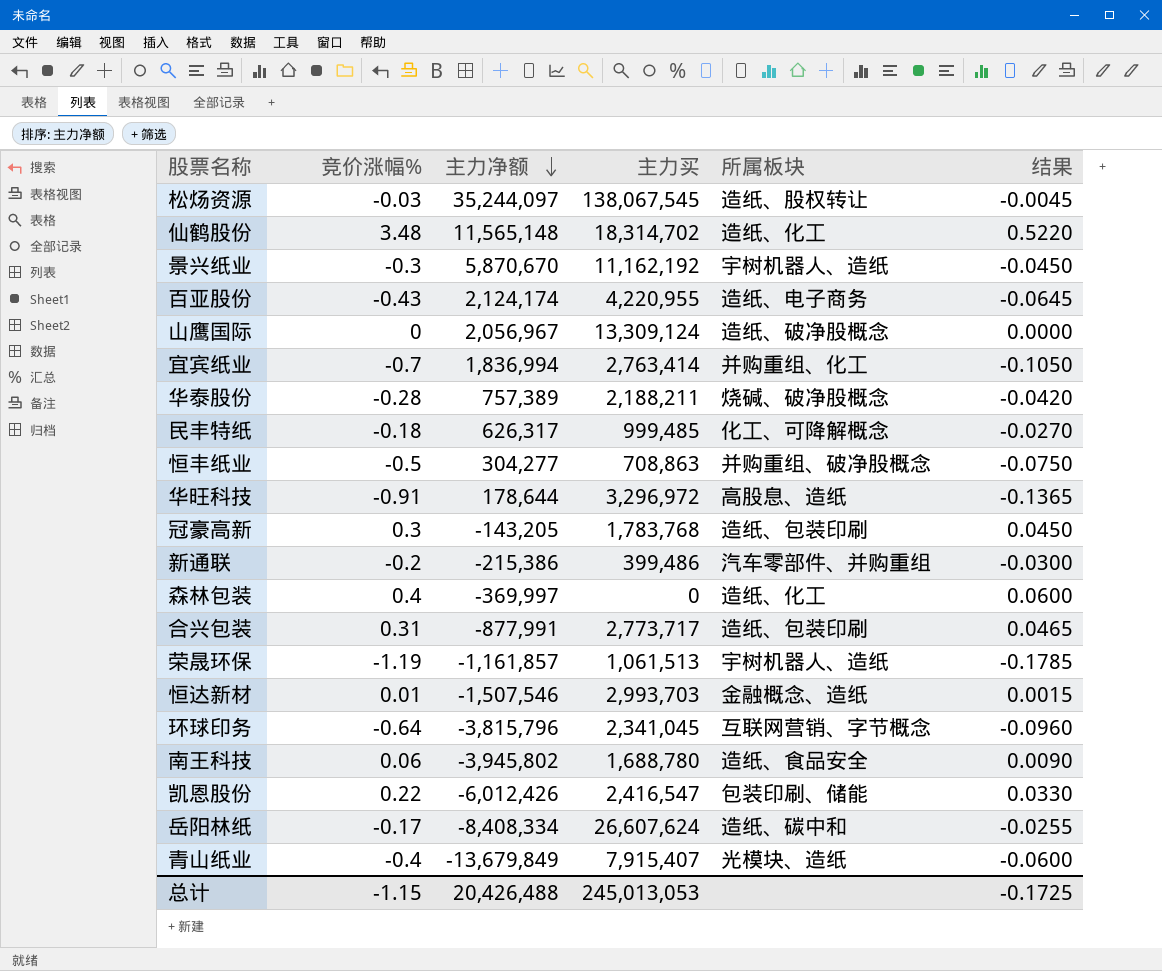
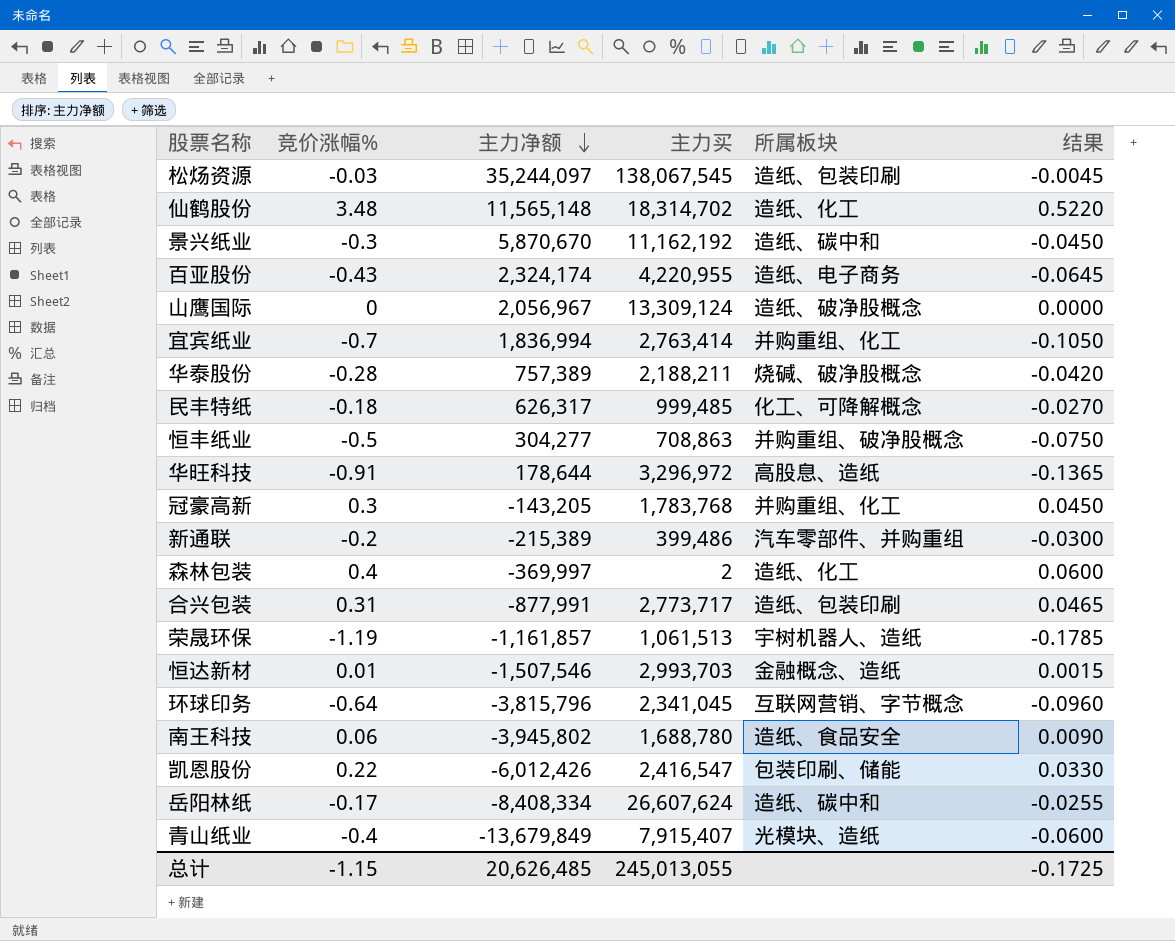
松炀资源 | 所属板块: 造纸、股权转让 -> 造纸、包装印刷
景兴纸业 | 所属板块: 宇树机器人、造纸 -> 造纸、碳中和
百亚股份 | 主力净额: 2,124,174 -> 2,324,174
冠豪高新 | 所属板块: 造纸、包装印刷 -> 并购重组、化工
新通联 | 主力净额: -215,386 -> -215,389
森林包装 | 主力买: 0 -> 2
总计 | 主力净额: 20,426,488 -> 20,626,485
总计 | 主力买: 245,013,053 -> 245,013,055

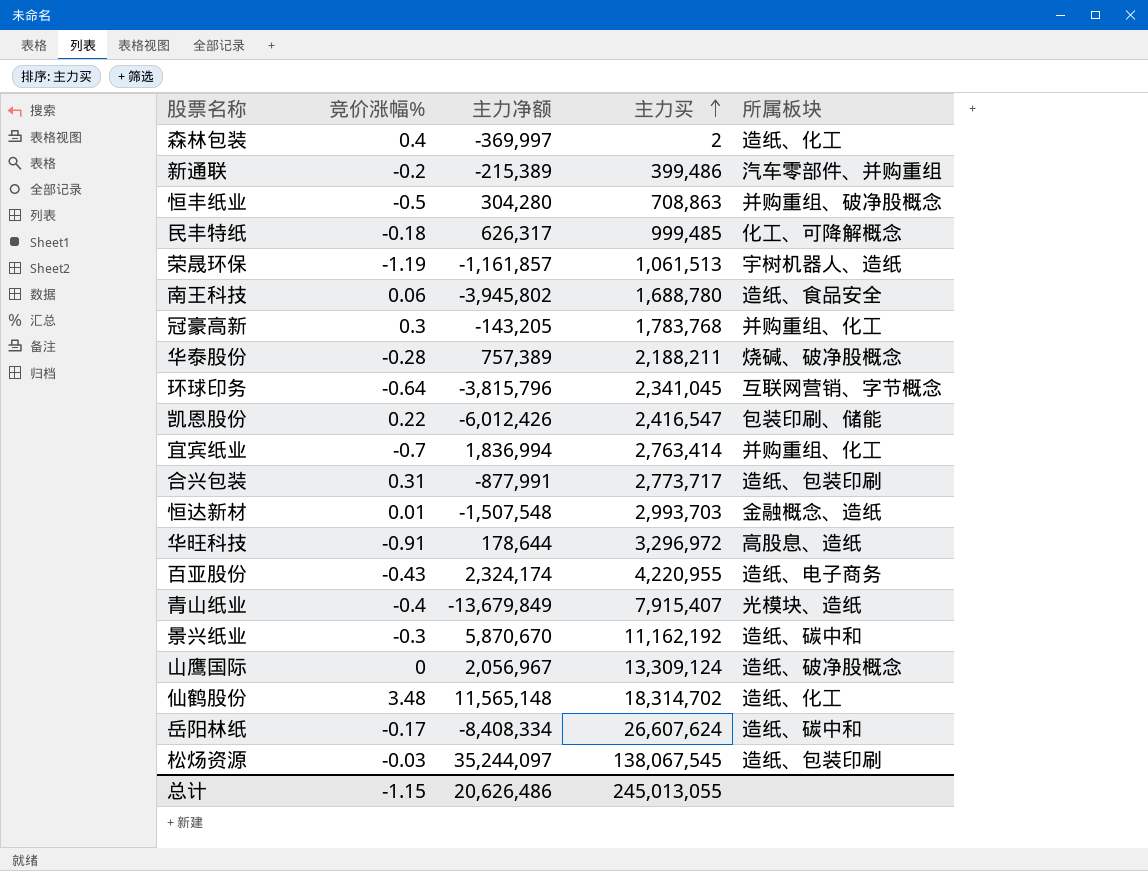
row order: 主力净额 descending -> 主力买 ascending
column 结果 | formula: [竞价涨幅%] * 0.15 -> none
恒丰纸业 | 主力净额: 304,277 -> 304,280
恒达新材 | 主力净额: -1,507,546 -> -1,507,548
总计 | 主力净额: 20,626,485 -> 20,626,486

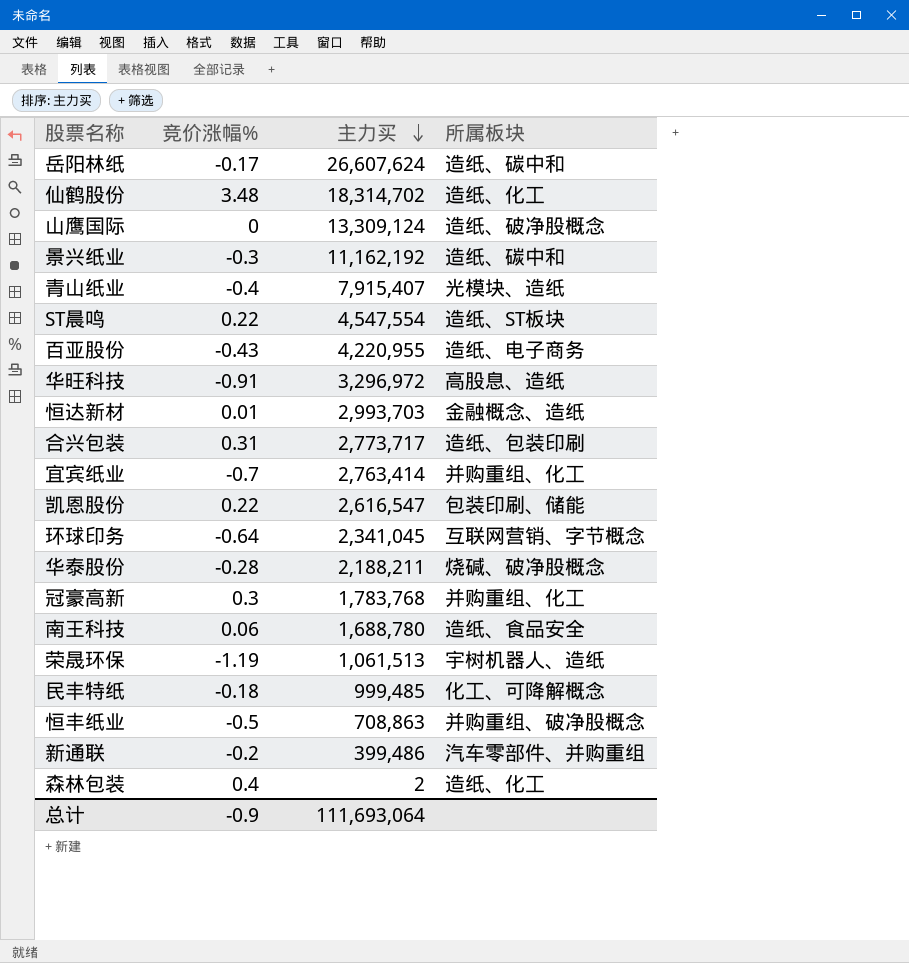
row order: 主力买 ascending -> 主力买 descending
column 主力净额 | position: 3 -> none
row 松炀资源: -0.03 | 35,244,097 | 138,067,545 | 造纸、包装印刷 -> none
row ST晨鸣: none -> 0.22 | 4,547,554 | 造纸、ST板块
凯恩股份 | 主力买: 2,416,547 -> 2,616,547
总计 | 竞价涨幅%: -1.15 -> -0.9
总计 | 主力买: 245,013,055 -> 111,693,064

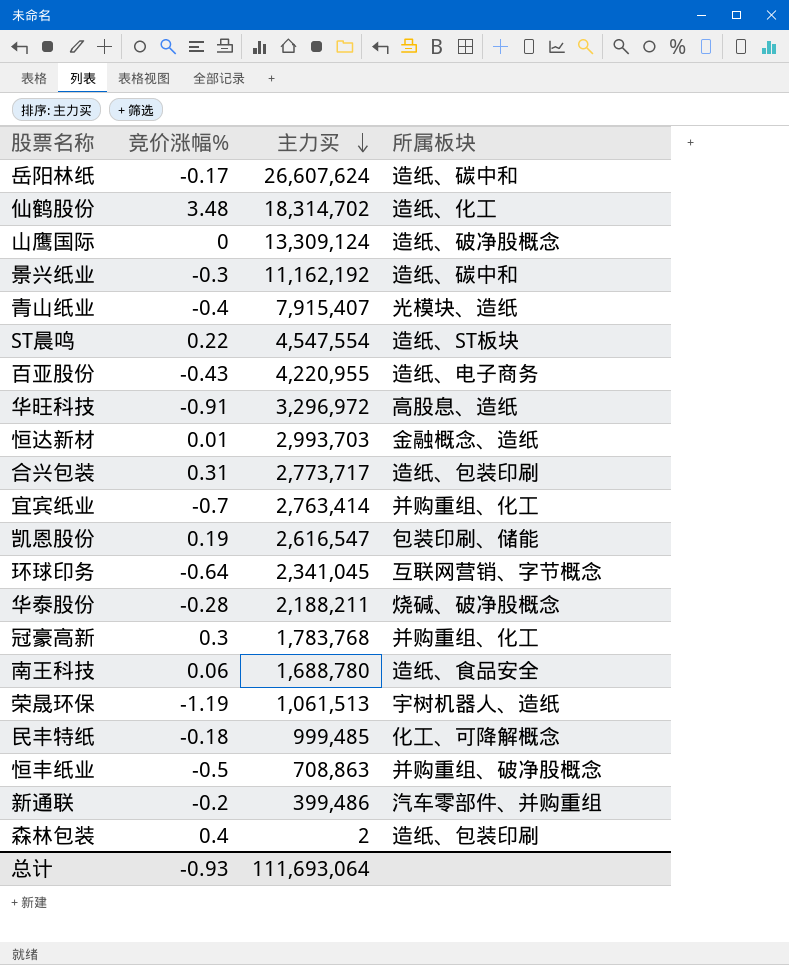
凯恩股份 | 竞价涨幅%: 0.22 -> 0.19
森林包装 | 所属板块: 造纸、化工 -> 造纸、包装印刷
总计 | 竞价涨幅%: -0.9 -> -0.93

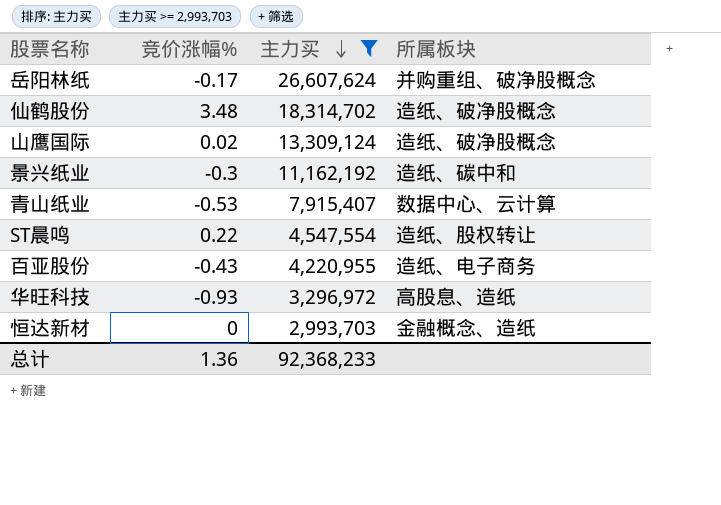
filter: none -> 主力买 >= 2,993,703
岳阳林纸 | 所属板块: 造纸、碳中和 -> 并购重组、破净股概念
仙鹤股份 | 所属板块: 造纸、化工 -> 造纸、破净股概念
山鹰国际 | 竞价涨幅%: 0 -> 0.02
青山纸业 | 竞价涨幅%: -0.4 -> -0.53
青山纸业 | 所属板块: 光模块、造纸 -> 数据中心、云计算
ST晨鸣 | 所属板块: 造纸、ST板块 -> 造纸、股权转让
华旺科技 | 竞价涨幅%: -0.91 -> -0.93
恒达新材 | 竞价涨幅%: 0.01 -> 0
总计 | 竞价涨幅%: -0.93 -> 1.36
总计 | 主力买: 111,693,064 -> 92,368,233

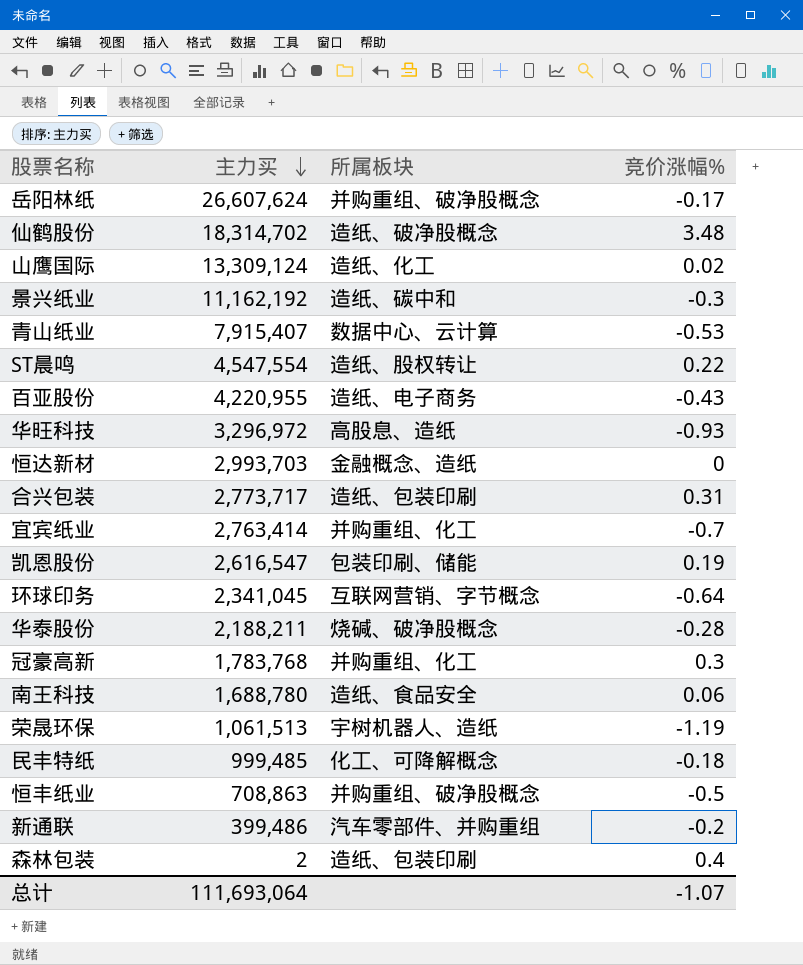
filter: 主力买 >= 2,993,703 -> none
column 竞价涨幅% | position: 2 -> 4
山鹰国际 | 所属板块: 造纸、破净股概念 -> 造纸、化工
总计 | 主力买: 92,368,233 -> 111,693,064
总计 | 竞价涨幅%: 1.36 -> -1.07

